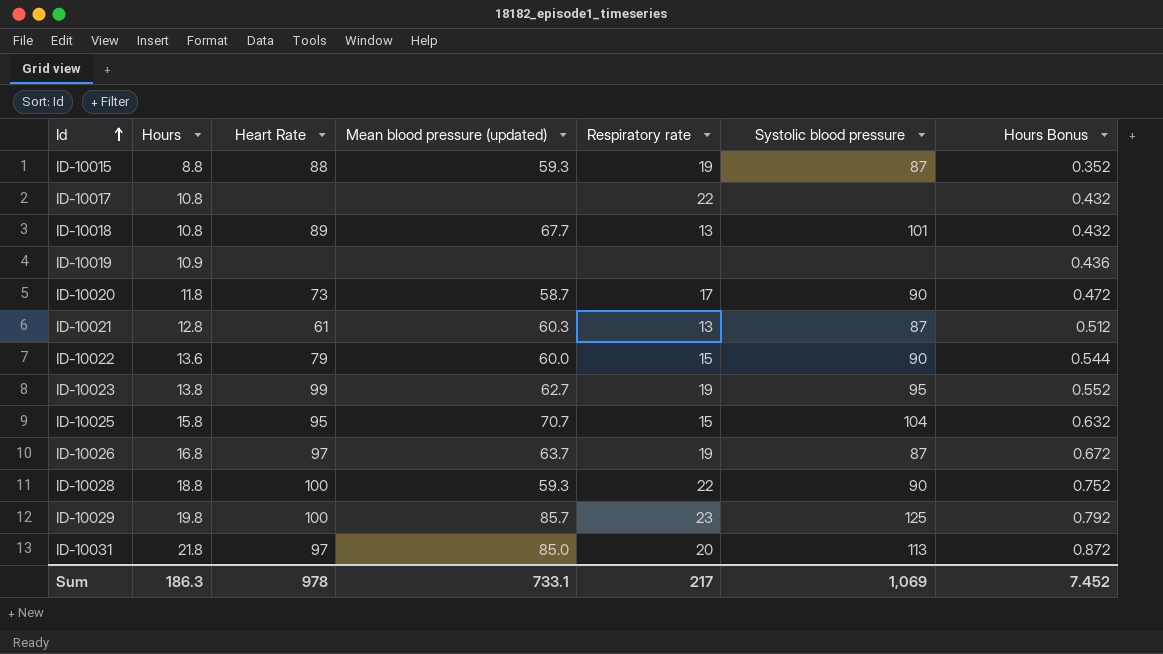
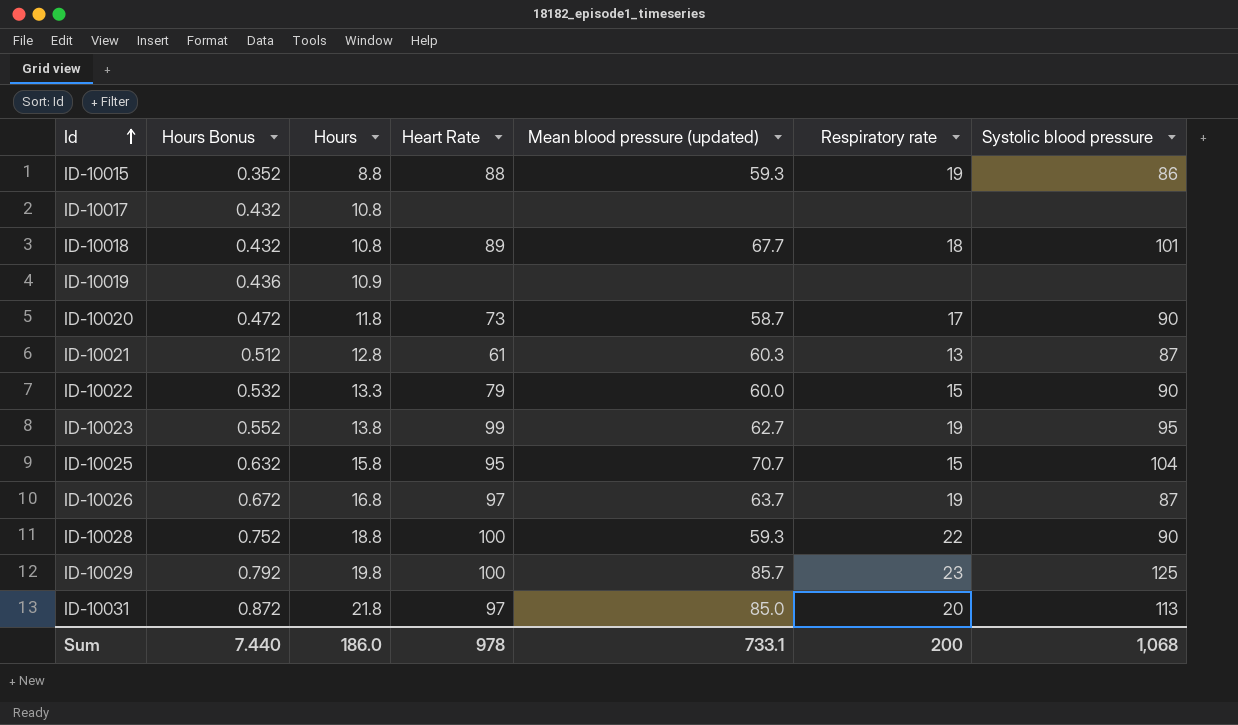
column Hours Bonus | position: 7 -> 2
ID-10015 | Systolic blood pressure: 87 -> 86
ID-10017 | Respiratory rate: 22 -> none
ID-10018 | Respiratory rate: 13 -> 18
ID-10022 | Hours Bonus: 0.544 -> 0.532
ID-10022 | Hours: 13.6 -> 13.3
Sum | Hours Bonus: 7.452 -> 7.440
Sum | Hours: 186.3 -> 186.0
Sum | Respiratory rate: 217 -> 200
Sum | Systolic blood pressure: 1,069 -> 1,068

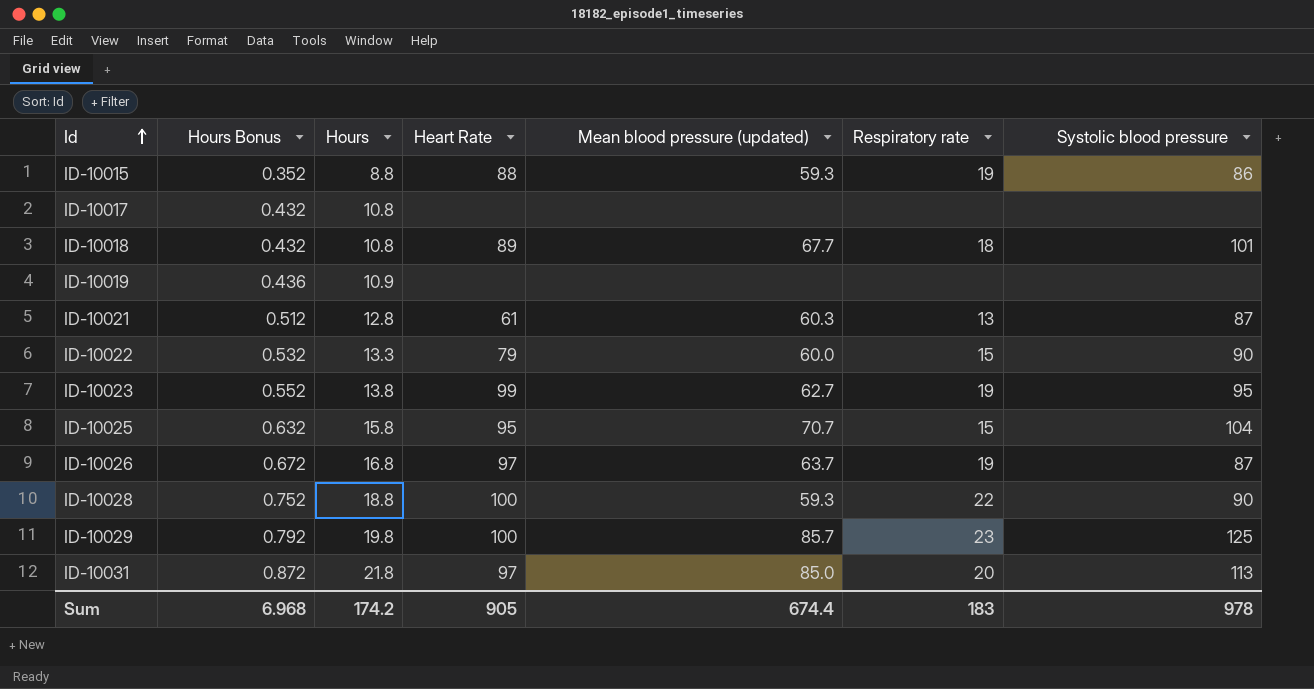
row ID-10020: 0.472 | 11.8 | 73 | 58.7 | 17 | 90 -> none
Sum | Hours Bonus: 7.440 -> 6.968
Sum | Hours: 186.0 -> 174.2
Sum | Heart Rate: 978 -> 905
Sum | Mean blood pressure (updated): 733.1 -> 674.4
Sum | Respiratory rate: 200 -> 183
Sum | Systolic blood pressure: 1,068 -> 978

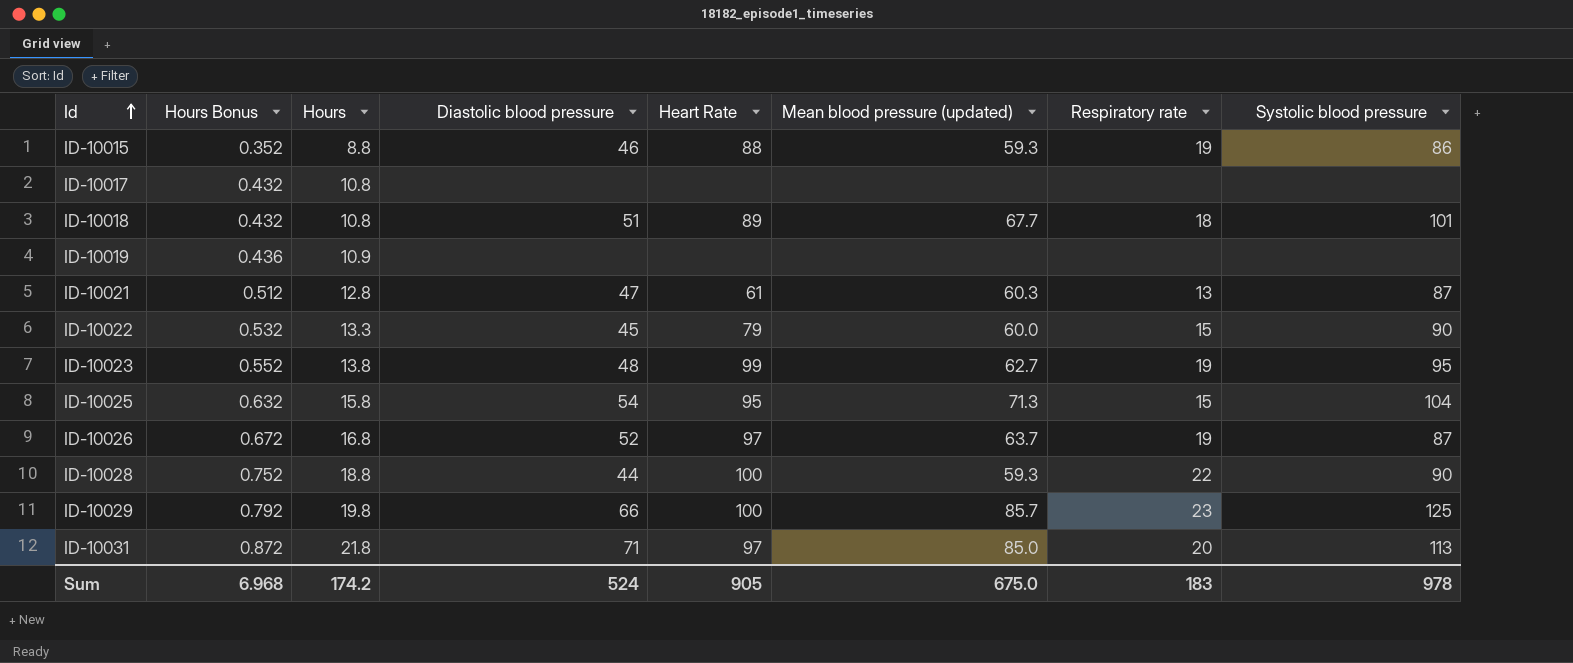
column Diastolic blood pressure | position: none -> 4
ID-10025 | Mean blood pressure (updated): 70.7 -> 71.3
Sum | Mean blood pressure (updated): 674.4 -> 675.0

